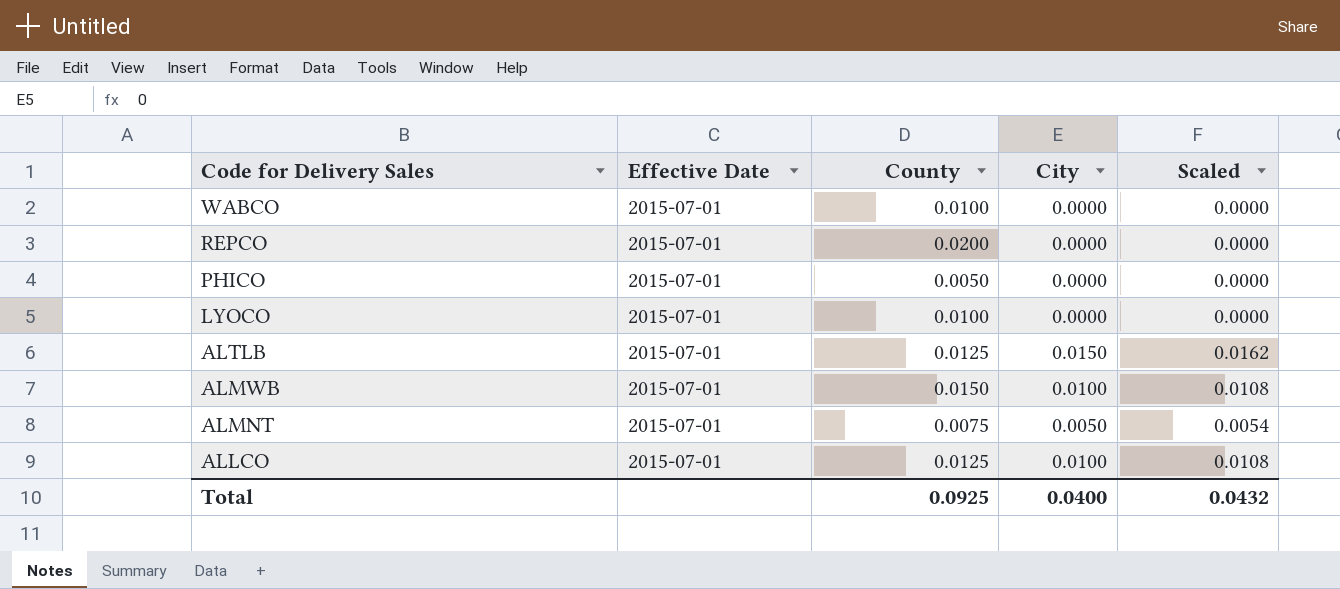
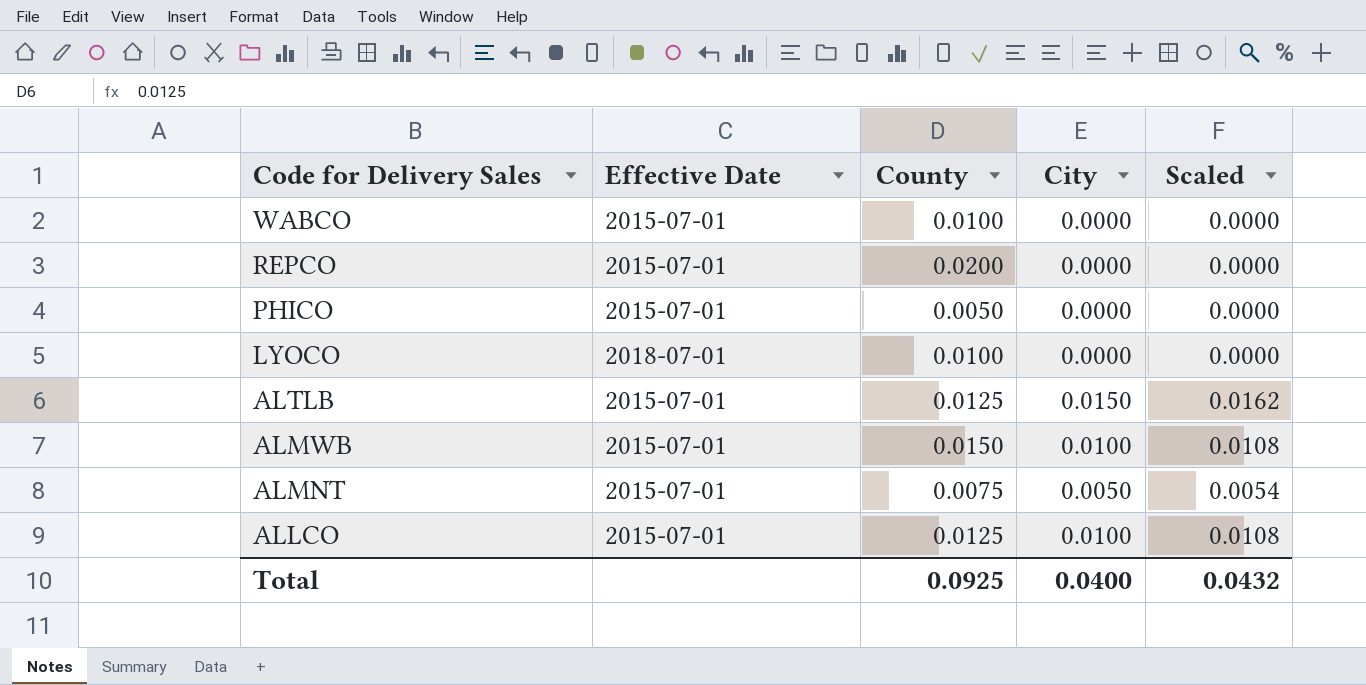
LYOCO | Effective Date: 2015-07-01 -> 2018-07-01

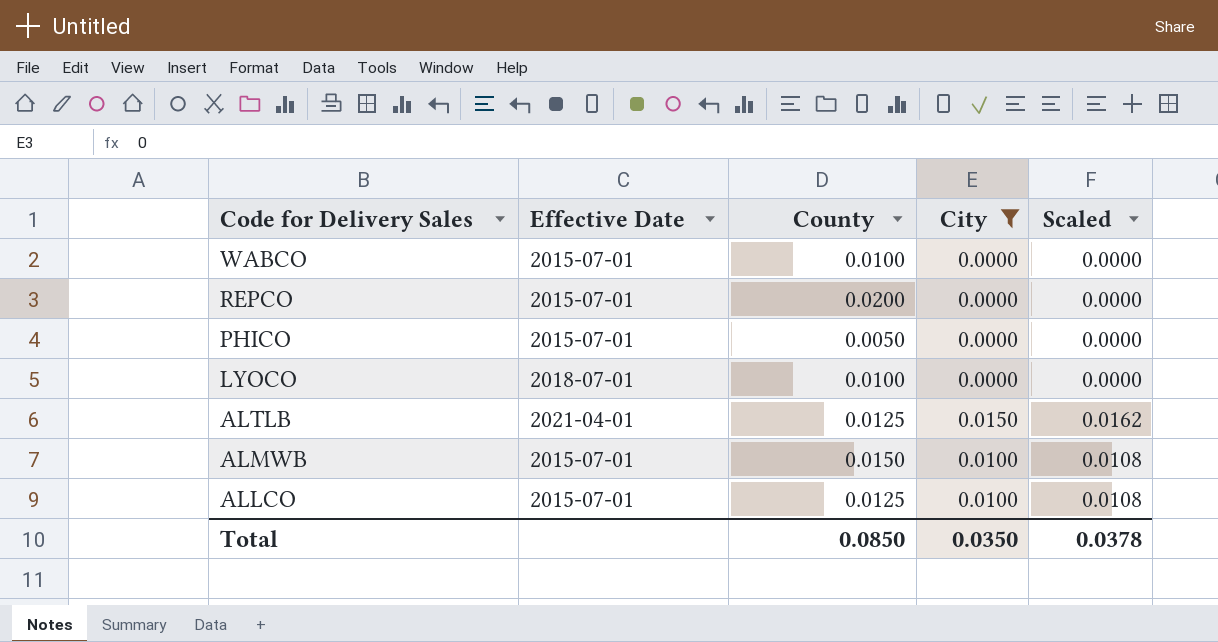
filter: none -> City != 0.0050
ALTLB | Effective Date: 2015-07-01 -> 2021-04-01
Total | County: 0.0925 -> 0.0850
Total | City: 0.0400 -> 0.0350
Total | Scaled: 0.0432 -> 0.0378

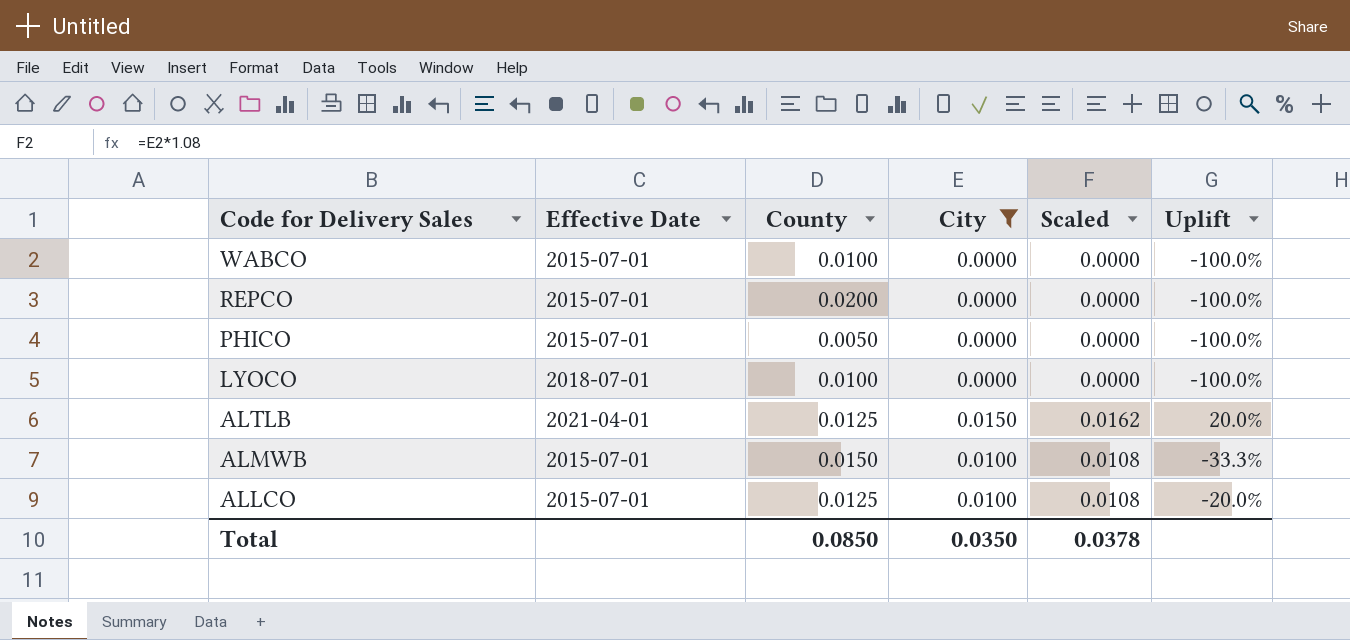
column Uplift | formula: none -> ([City] - [County]) / [County]

